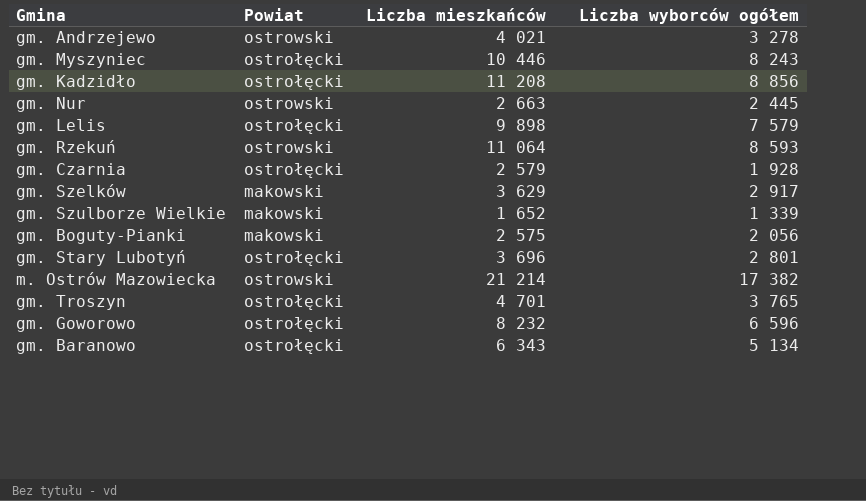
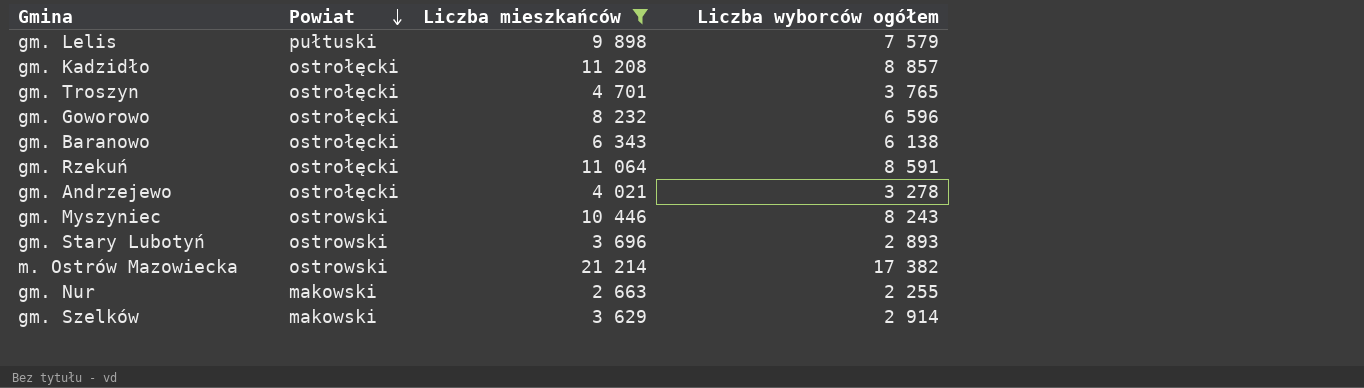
filter: none -> Liczba mieszkańców >= 2 663
row order: none -> Powiat descending
gm. Lelis | Powiat: ostrołęcki -> pułtuski
gm. Kadzidło | Liczba wyborców ogółem: 8 856 -> 8 857
gm. Baranowo | Liczba wyborców ogółem: 5 134 -> 6 138
gm. Rzekuń | Powiat: ostrowski -> ostrołęcki
gm. Rzekuń | Liczba wyborców ogółem: 8 593 -> 8 591
gm. Andrzejewo | Powiat: ostrowski -> ostrołęcki
gm. Myszyniec | Powiat: ostrołęcki -> ostrowski
gm. Stary Lubotyń | Powiat: ostrołęcki -> ostrowski
gm. Stary Lubotyń | Liczba wyborców ogółem: 2 801 -> 2 893
gm. Nur | Powiat: ostrowski -> makowski
gm. Nur | Liczba wyborców ogółem: 2 445 -> 2 255
gm. Szelków | Liczba wyborców ogółem: 2 917 -> 2 914

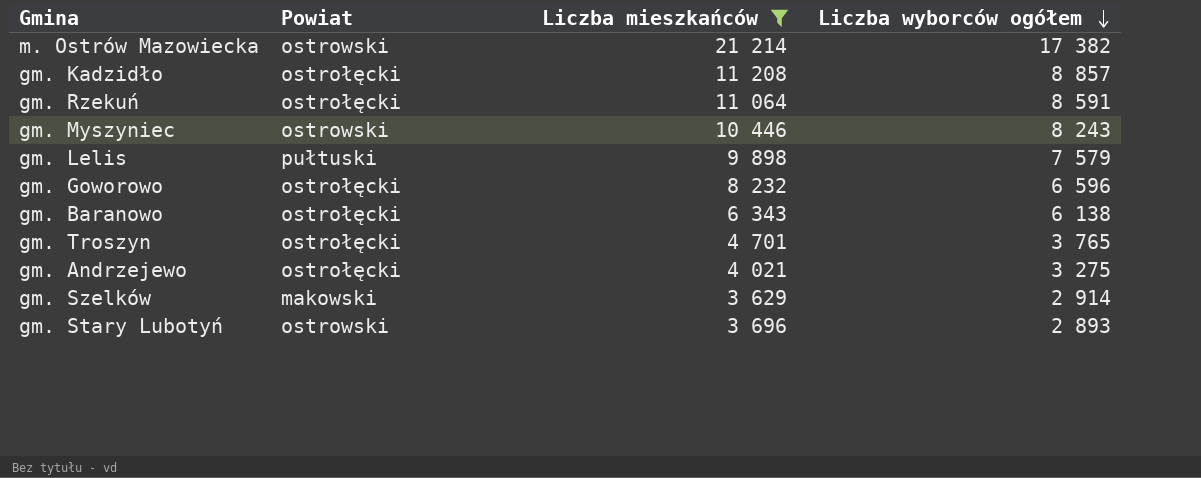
row order: Powiat descending -> Liczba wyborców ogółem descending
row gm. Nur: makowski | 2 663 | 2 255 -> none
gm. Andrzejewo | Liczba wyborców ogółem: 3 278 -> 3 275

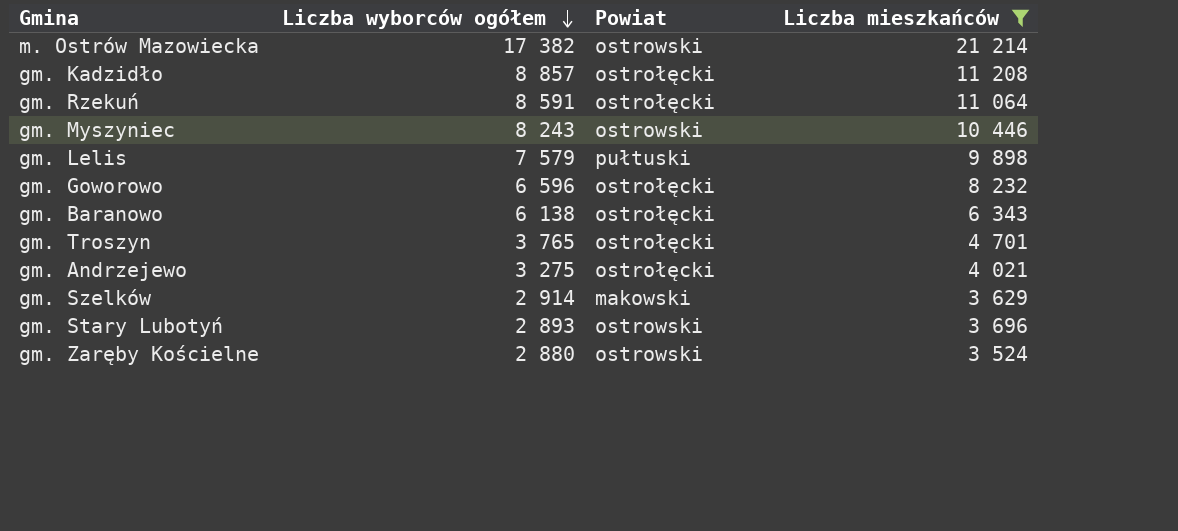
column Liczba wyborców ogółem | position: 4 -> 2
row gm. Zaręby Kościelne: none -> 2 880 | ostrowski | 3 524

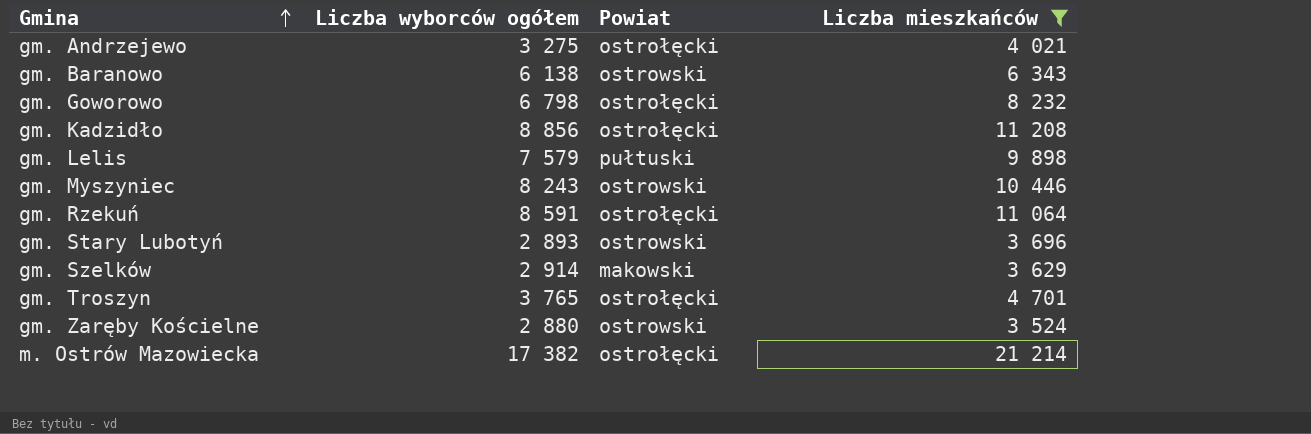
row order: Liczba wyborców ogółem descending -> Gmina ascending
gm. Baranowo | Powiat: ostrołęcki -> ostrowski
gm. Goworowo | Liczba wyborców ogółem: 6 596 -> 6 798
gm. Kadzidło | Liczba wyborców ogółem: 8 857 -> 8 856
m. Ostrów Mazowiecka | Powiat: ostrowski -> ostrołęcki

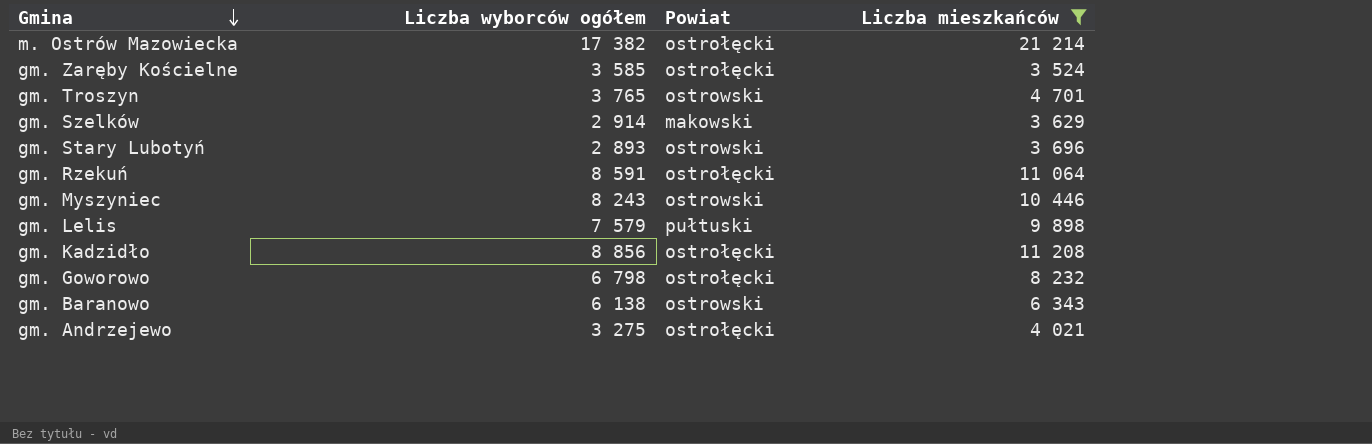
row order: Gmina ascending -> Gmina descending
gm. Zaręby Kościelne | Liczba wyborców ogółem: 2 880 -> 3 585
gm. Zaręby Kościelne | Powiat: ostrowski -> ostrołęcki
gm. Troszyn | Powiat: ostrołęcki -> ostrowski

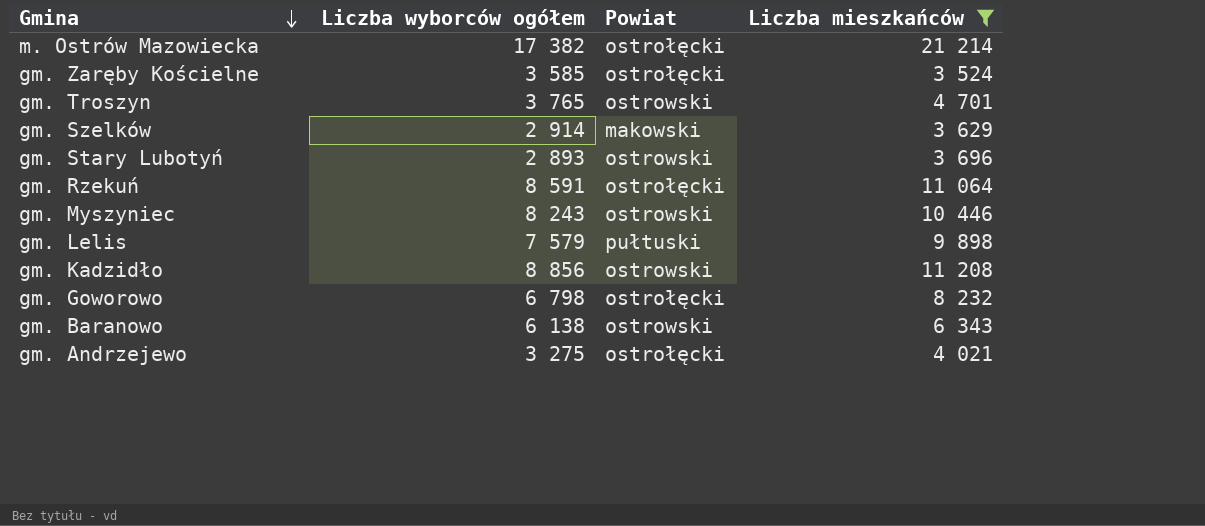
gm. Kadzidło | Powiat: ostrołęcki -> ostrowski

